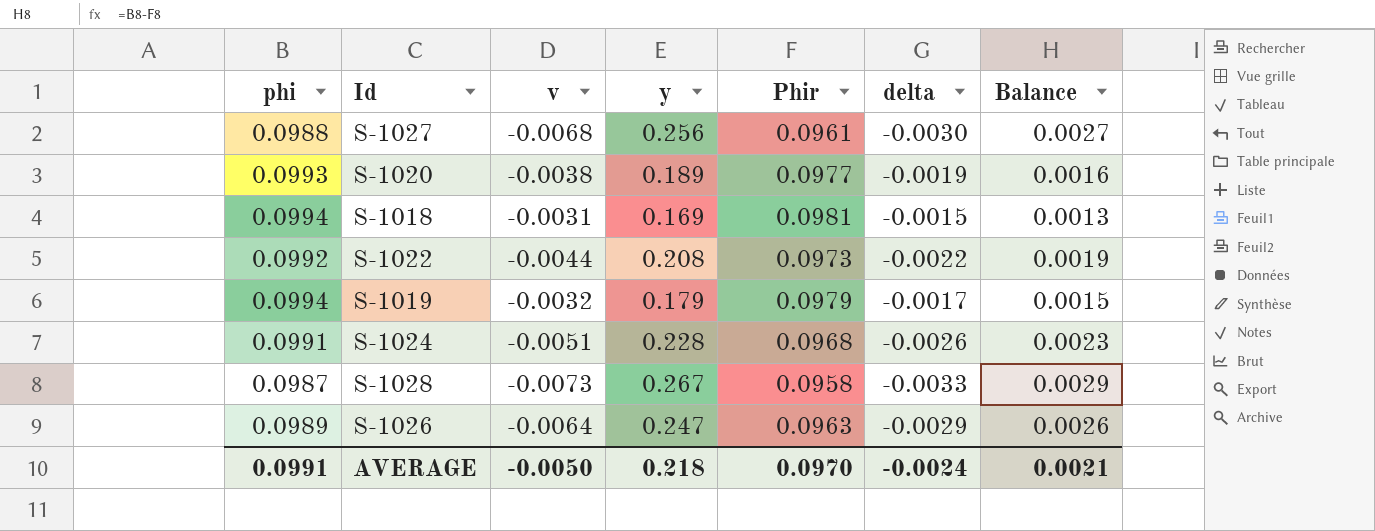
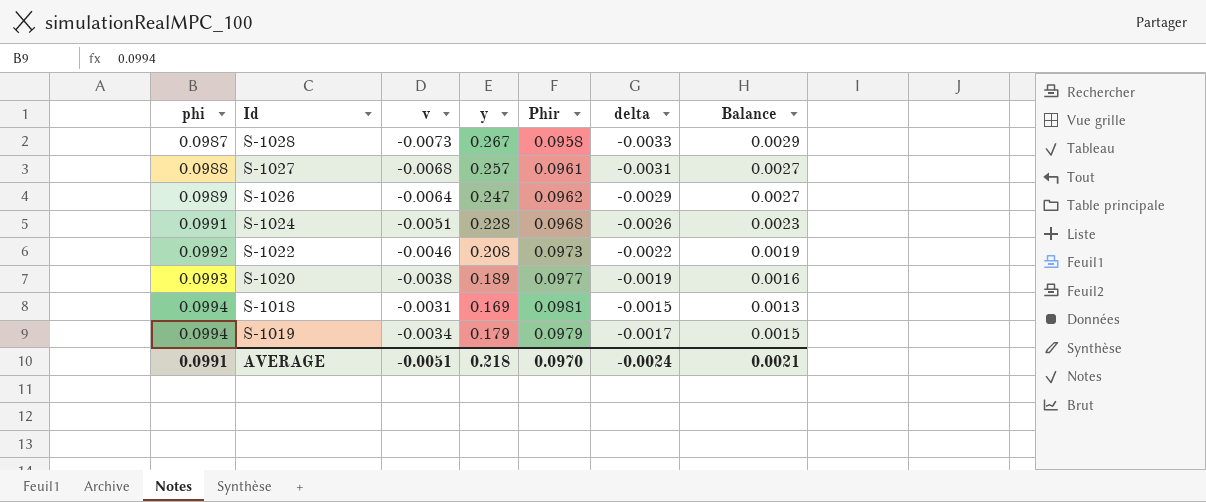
row order: none -> phi ascending
S-1027 | y: 0.256 -> 0.257
S-1027 | delta: -0.0030 -> -0.0031
S-1026 | Phir: 0.0963 -> 0.0962
S-1026 | Balance: 0.0026 -> 0.0027
S-1022 | v: -0.0044 -> -0.0046
S-1019 | v: -0.0032 -> -0.0034
AVERAGE | v: -0.0050 -> -0.0051

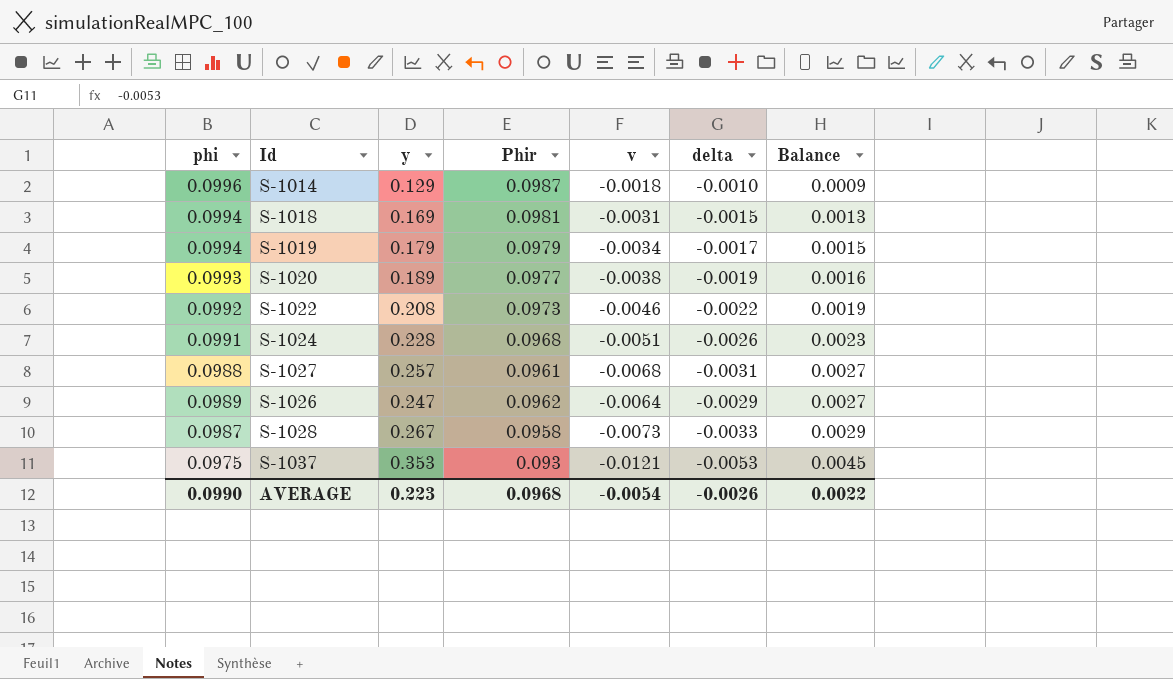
row order: phi ascending -> Balance ascending
column v | position: 3 -> 5
row S-1014: none -> 0.0996 | 0.129 | 0.0987 | -0.0018 | -0.0010 | 0.0009
row S-1037: none -> 0.0975 | 0.353 | 0.093 | -0.0121 | -0.0053 | 0.0045
AVERAGE | phi: 0.0991 -> 0.0990
AVERAGE | y: 0.218 -> 0.223
AVERAGE | Phir: 0.0970 -> 0.0968
AVERAGE | v: -0.0051 -> -0.0054
AVERAGE | delta: -0.0024 -> -0.0026
AVERAGE | Balance: 0.0021 -> 0.0022

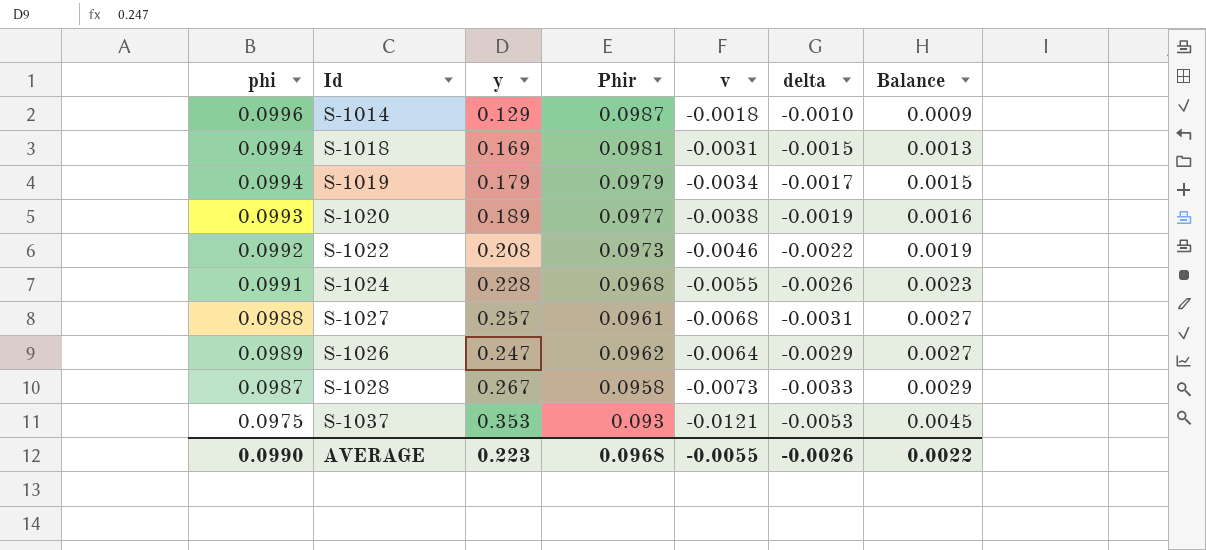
S-1024 | v: -0.0051 -> -0.0055
AVERAGE | v: -0.0054 -> -0.0055

